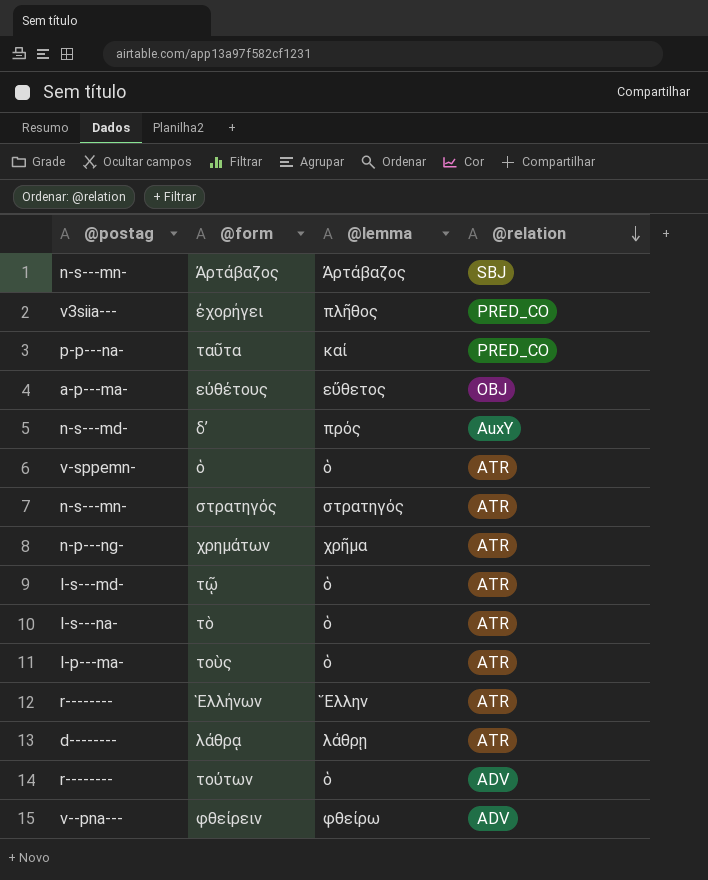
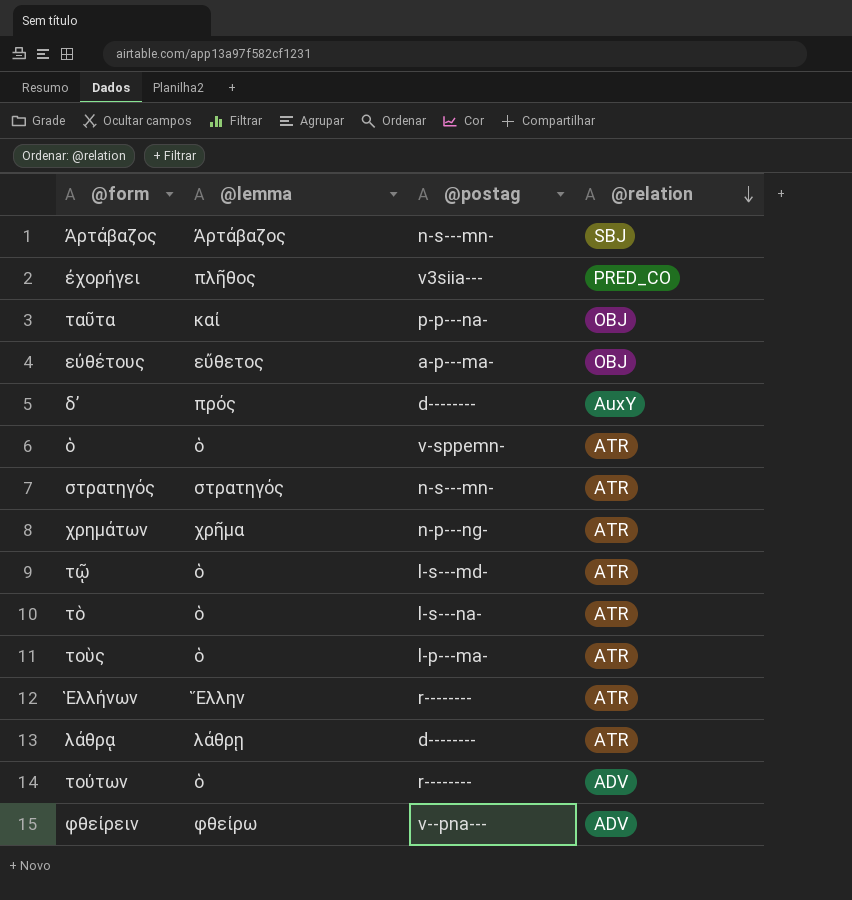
column @postag | position: 1 -> 3
ταῦτα | @relation: PRED_CO -> OBJ
δʼ | @postag: n-s---md- -> d--------

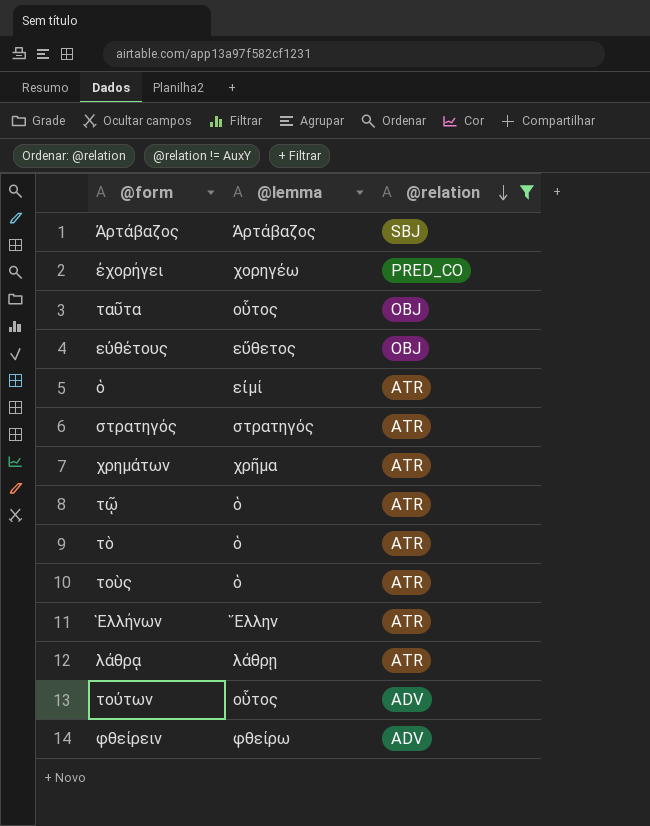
filter: none -> @relation != AuxY
column @postag | position: 3 -> none
ἐχορήγει | @lemma: πλῆθος -> χορηγέω
ταῦτα | @lemma: καί -> οὗτος
ὁ | @lemma: ὁ -> εἰμί
τούτων | @lemma: ὁ -> οὗτος

